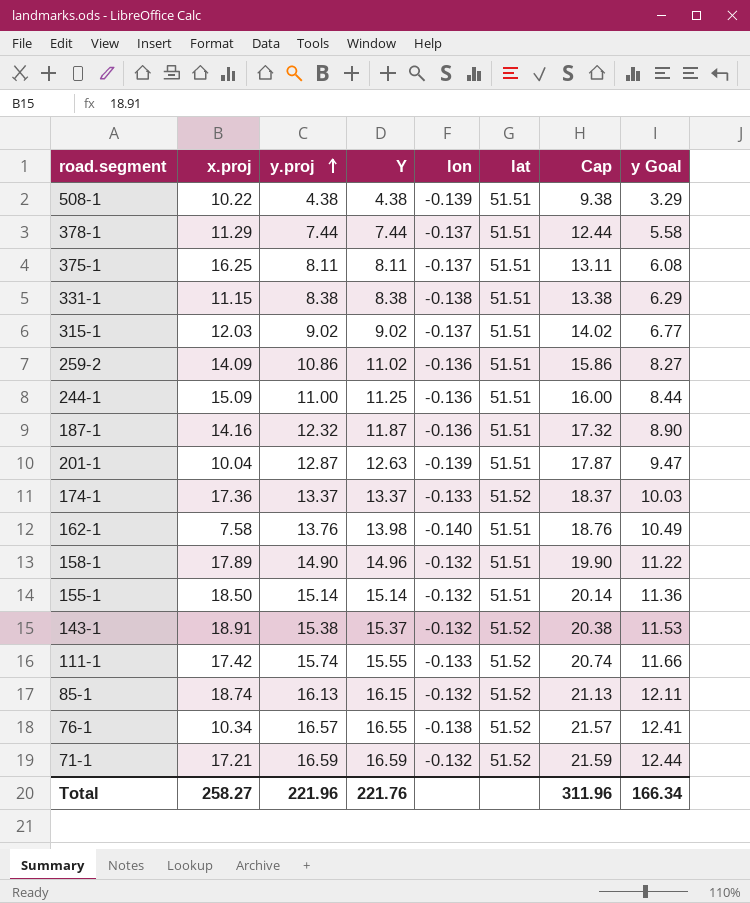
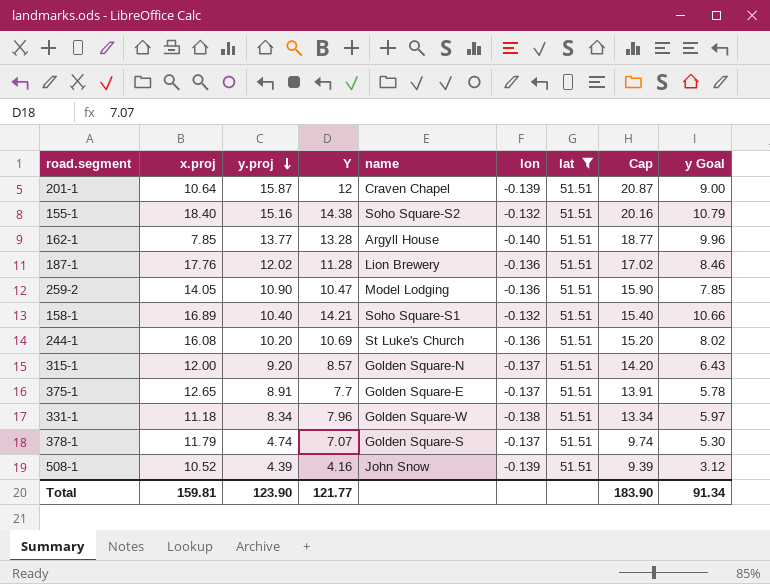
filter: none -> lat = 51.51
row order: y.proj ascending -> y.proj descending
column name | position: none -> 5
201-1 | x.proj: 10.04 -> 10.64
201-1 | y.proj: 12.87 -> 15.87
201-1 | Y: 12.63 -> 12
201-1 | Cap: 17.87 -> 20.87
201-1 | y Goal: 9.47 -> 9.00
155-1 | x.proj: 18.50 -> 18.40
155-1 | y.proj: 15.14 -> 15.16
155-1 | Y: 15.14 -> 14.38
155-1 | Cap: 20.14 -> 20.16
155-1 | y Goal: 11.36 -> 10.79
162-1 | x.proj: 7.58 -> 7.85
162-1 | y.proj: 13.76 -> 13.77
162-1 | Y: 13.98 -> 13.28
162-1 | Cap: 18.76 -> 18.77
162-1 | y Goal: 10.49 -> 9.96
187-1 | x.proj: 14.16 -> 17.76
187-1 | y.proj: 12.32 -> 12.02
187-1 | Y: 11.87 -> 11.28
187-1 | Cap: 17.32 -> 17.02
187-1 | y Goal: 8.90 -> 8.46
259-2 | x.proj: 14.09 -> 14.05
259-2 | y.proj: 10.86 -> 10.90
259-2 | Y: 11.02 -> 10.47
259-2 | Cap: 15.86 -> 15.90
259-2 | y Goal: 8.27 -> 7.85
158-1 | x.proj: 17.89 -> 16.89
158-1 | y.proj: 14.90 -> 10.40
158-1 | Y: 14.96 -> 14.21
158-1 | Cap: 19.90 -> 15.40
158-1 | y Goal: 11.22 -> 10.66
244-1 | x.proj: 15.09 -> 16.08
244-1 | y.proj: 11.00 -> 10.20
244-1 | Y: 11.25 -> 10.69
244-1 | Cap: 16.00 -> 15.20
244-1 | y Goal: 8.44 -> 8.02
315-1 | x.proj: 12.03 -> 12.00
315-1 | y.proj: 9.02 -> 9.20
315-1 | Y: 9.02 -> 8.57
315-1 | Cap: 14.02 -> 14.20
315-1 | y Goal: 6.77 -> 6.43
375-1 | x.proj: 16.25 -> 12.65
375-1 | y.proj: 8.11 -> 8.91
375-1 | Y: 8.11 -> 7.7
375-1 | Cap: 13.11 -> 13.91
375-1 | y Goal: 6.08 -> 5.78
331-1 | x.proj: 11.15 -> 11.18
331-1 | y.proj: 8.38 -> 8.34
331-1 | Y: 8.38 -> 7.96
331-1 | Cap: 13.38 -> 13.34
331-1 | y Goal: 6.29 -> 5.97
378-1 | x.proj: 11.29 -> 11.79
378-1 | y.proj: 7.44 -> 4.74
378-1 | Y: 7.44 -> 7.07
378-1 | Cap: 12.44 -> 9.74
378-1 | y Goal: 5.58 -> 5.30
508-1 | x.proj: 10.22 -> 10.52
508-1 | y.proj: 4.38 -> 4.39
508-1 | Y: 4.38 -> 4.16
508-1 | Cap: 9.38 -> 9.39
508-1 | y Goal: 3.29 -> 3.12
Total | x.proj: 258.27 -> 159.81
Total | y.proj: 221.96 -> 123.90
Total | Y: 221.76 -> 121.77
Total | Cap: 311.96 -> 183.90
Total | y Goal: 166.34 -> 91.34

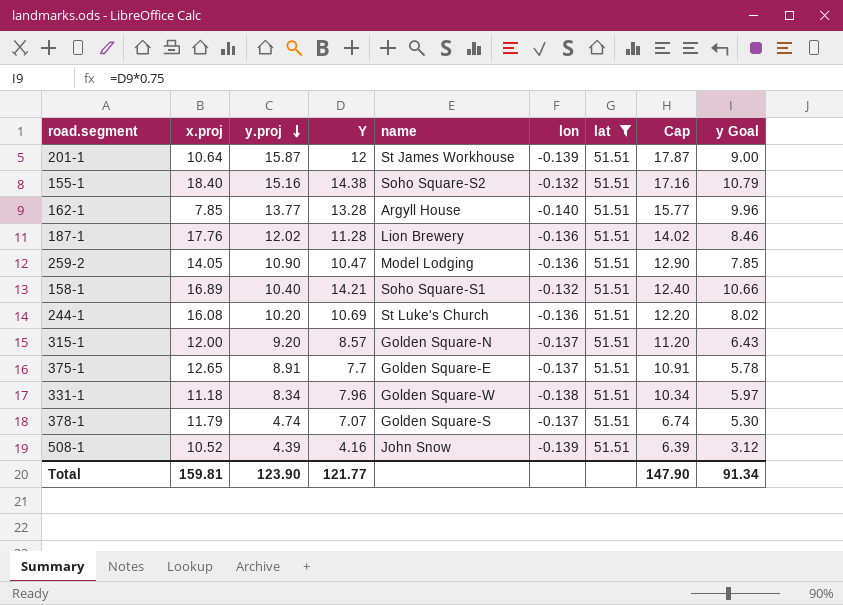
column Cap | formula: [y.proj] + 5 -> [y.proj] + 2
201-1 | name: Craven Chapel -> St James Workhouse
Total | Cap: 183.90 -> 147.90

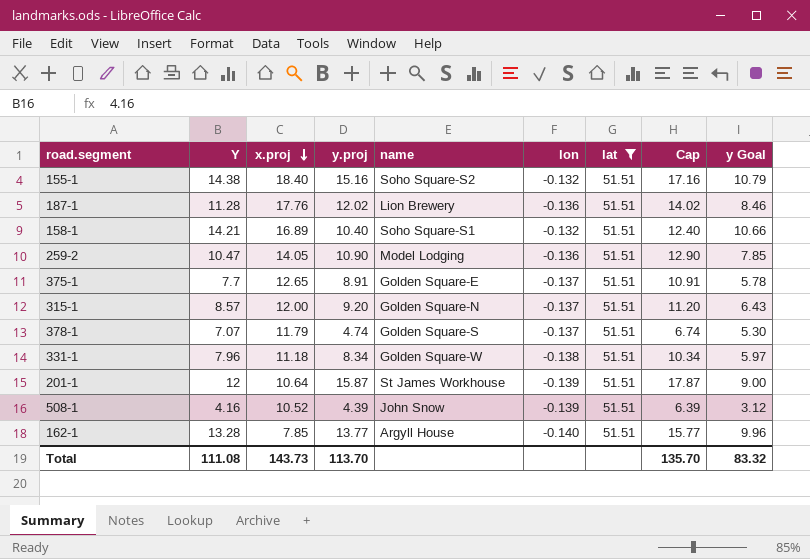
row order: y.proj descending -> x.proj descending
column Y | position: 4 -> 2
row 244-1: 16.08 | 10.20 | 10.69 | St Luke's Church | -0.136 | 51.51 | 12.20 | 8.02 -> none
Total | Y: 121.77 -> 111.08
Total | x.proj: 159.81 -> 143.73
Total | y.proj: 123.90 -> 113.70
Total | Cap: 147.90 -> 135.70
Total | y Goal: 91.34 -> 83.32

